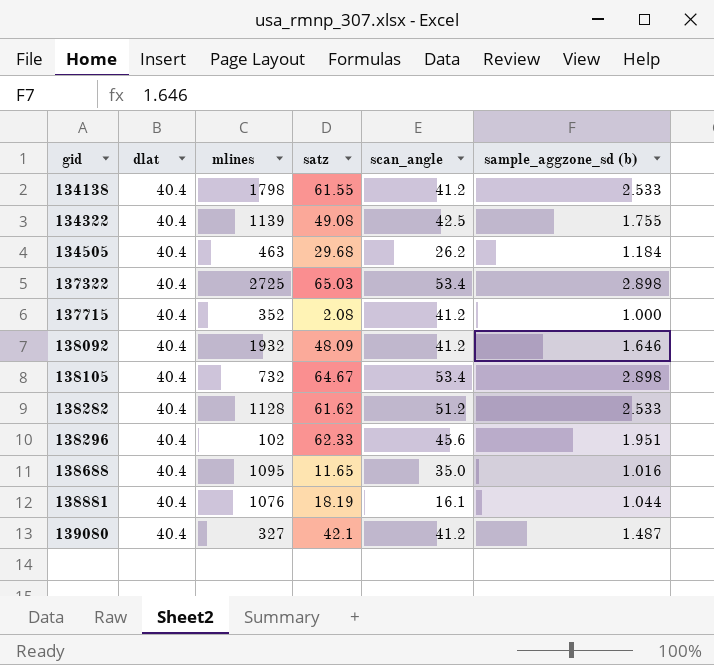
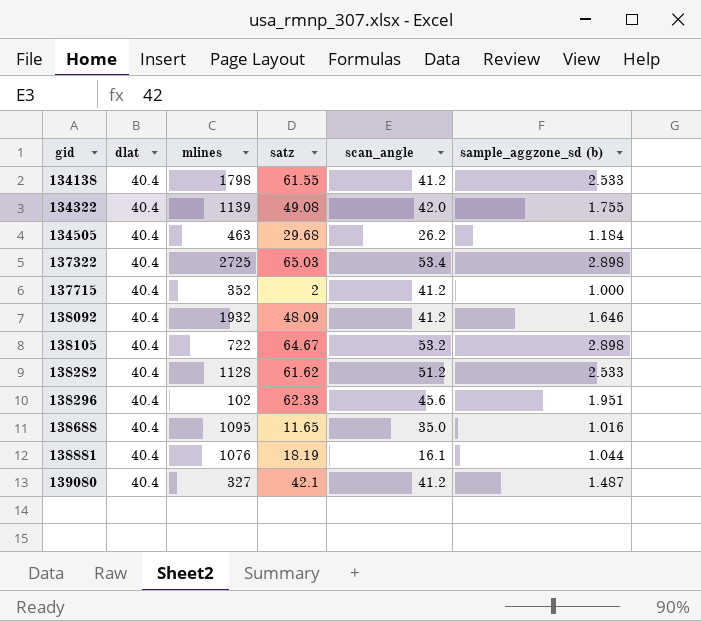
134322 | scan_angle: 42.5 -> 42.0
137715 | satz: 2.08 -> 2
138105 | mlines: 732 -> 722
138105 | scan_angle: 53.4 -> 53.2

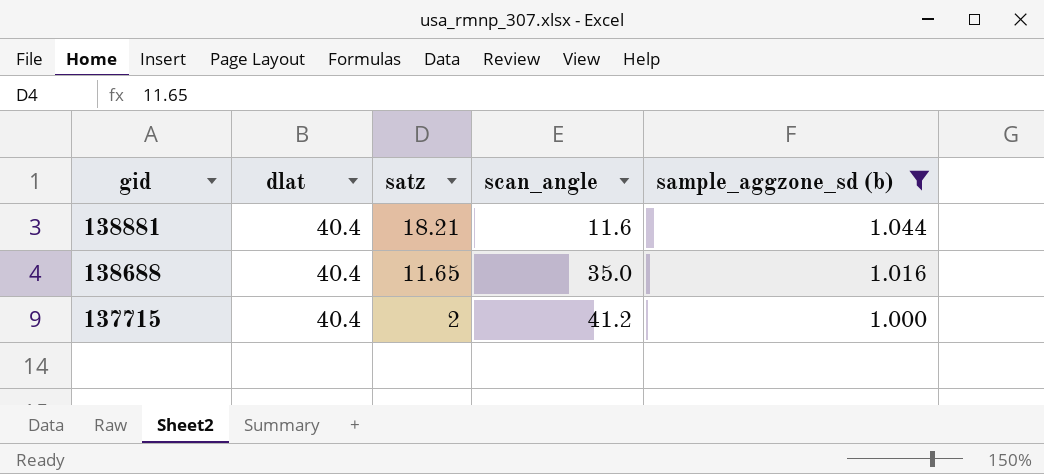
filter: none -> sample_aggzone_sd (b) <= 1.044
row order: gid ascending -> gid descending
column mlines | position: 3 -> none
138881 | satz: 18.19 -> 18.21
138881 | scan_angle: 16.1 -> 11.6

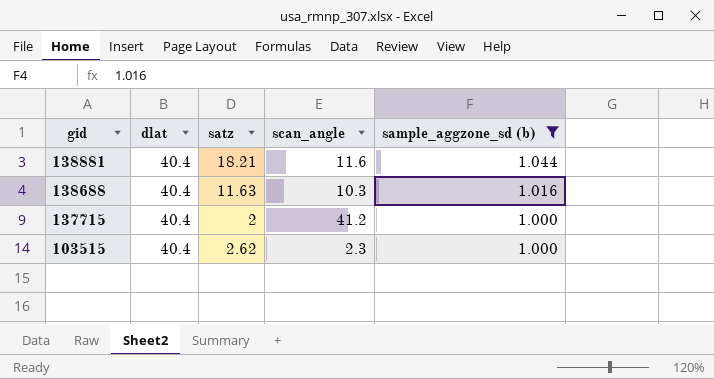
138688 | satz: 11.65 -> 11.63
138688 | scan_angle: 35.0 -> 10.3
row 103515: none -> 40.4 | 2.62 | 2.3 | 1.000

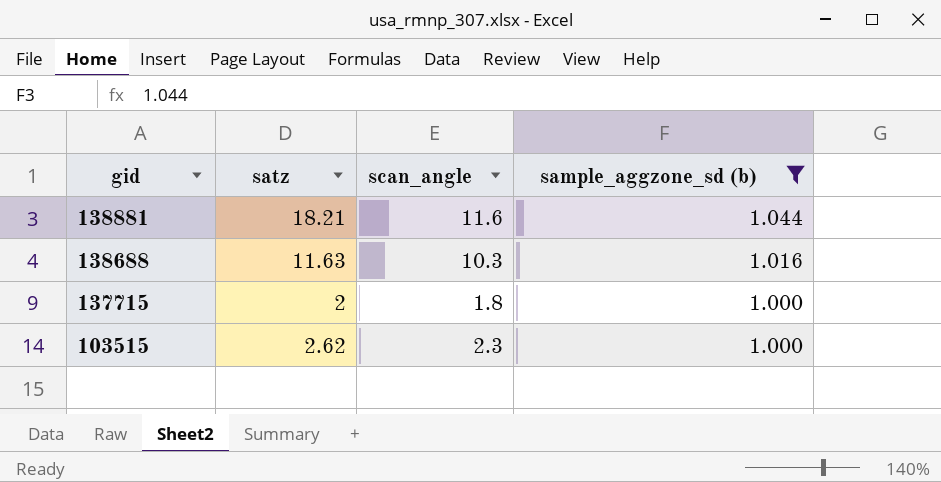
column dlat | position: 2 -> none
137715 | scan_angle: 41.2 -> 1.8

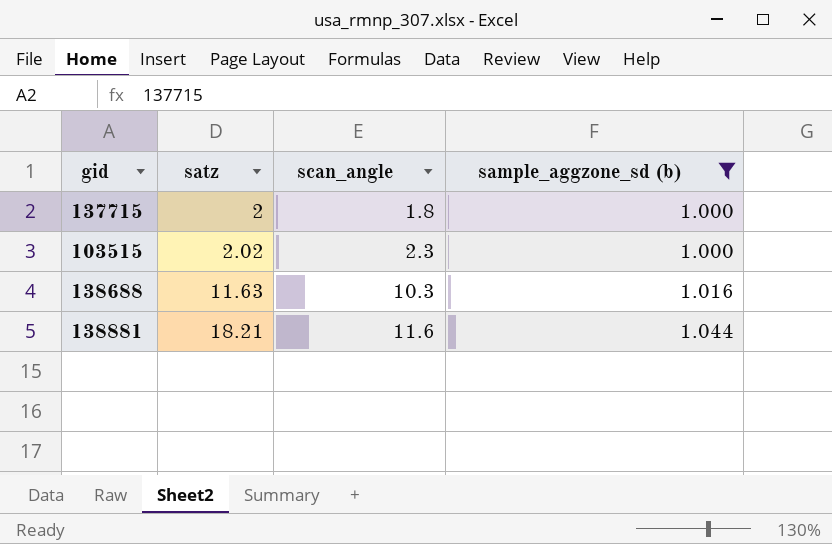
row order: gid descending -> satz ascending
103515 | satz: 2.62 -> 2.02

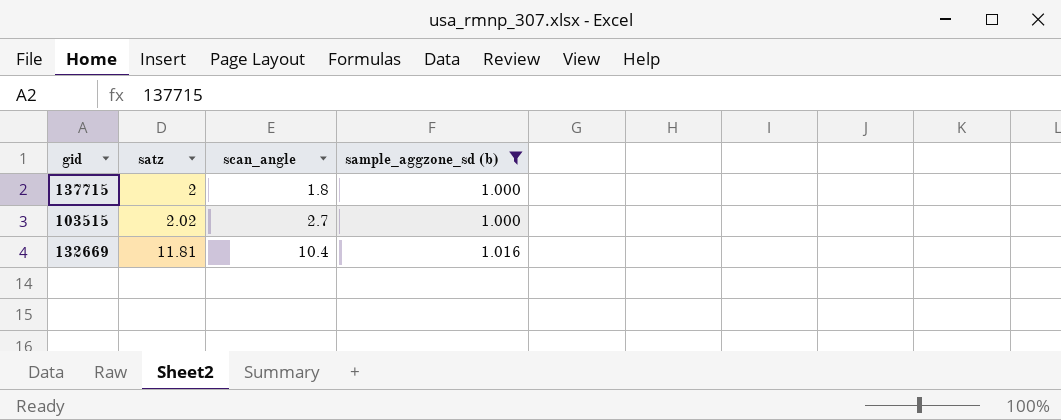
row 138688: 11.63 | 10.3 | 1.016 -> none
row 138881: 18.21 | 11.6 | 1.044 -> none
103515 | scan_angle: 2.3 -> 2.7
row 132669: none -> 11.81 | 10.4 | 1.016

